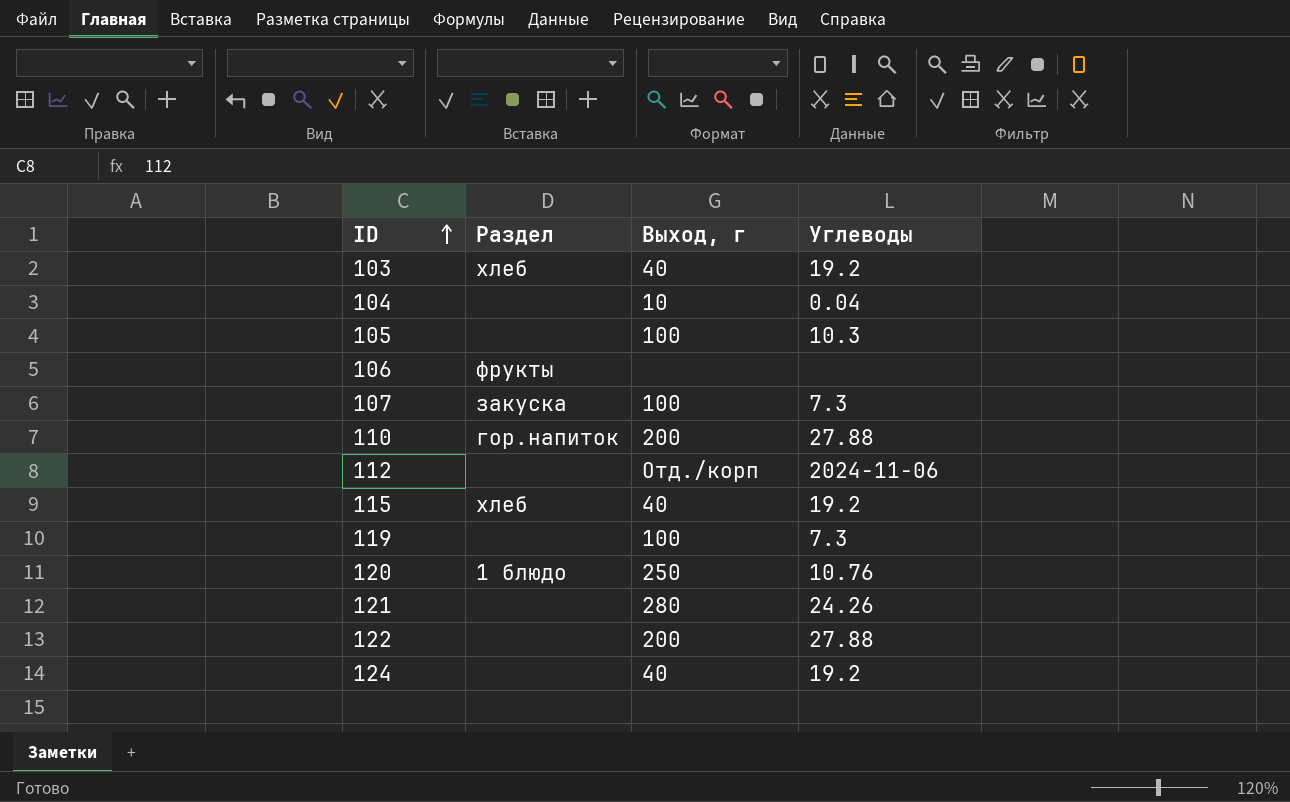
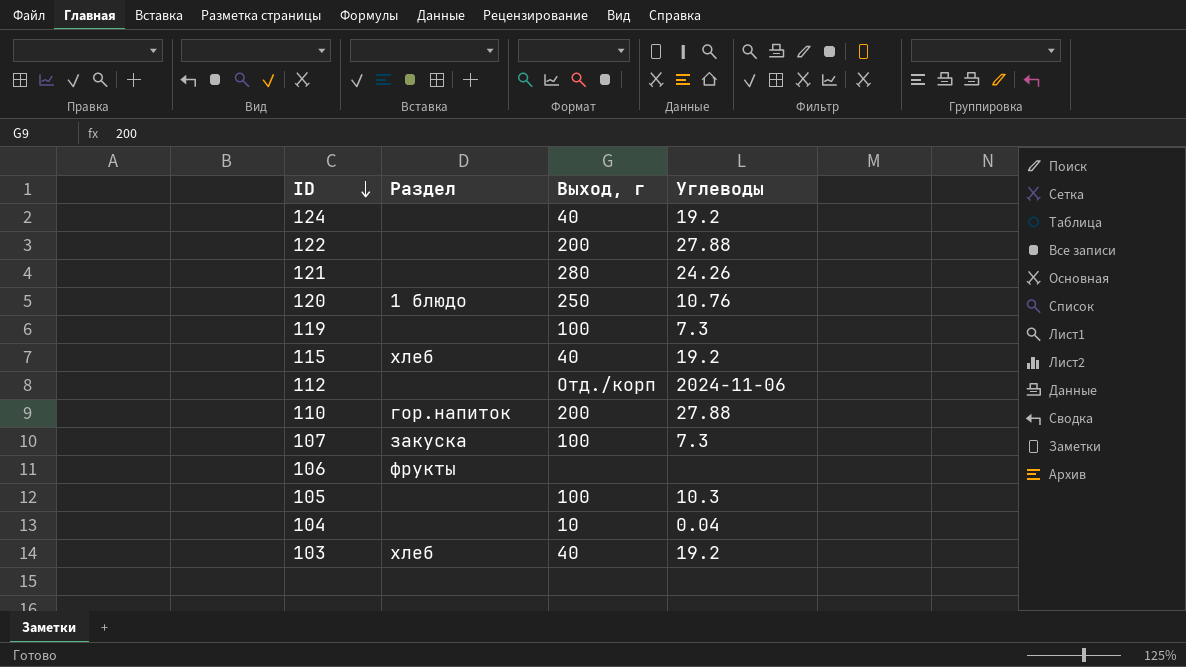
row order: ID ascending -> ID descending

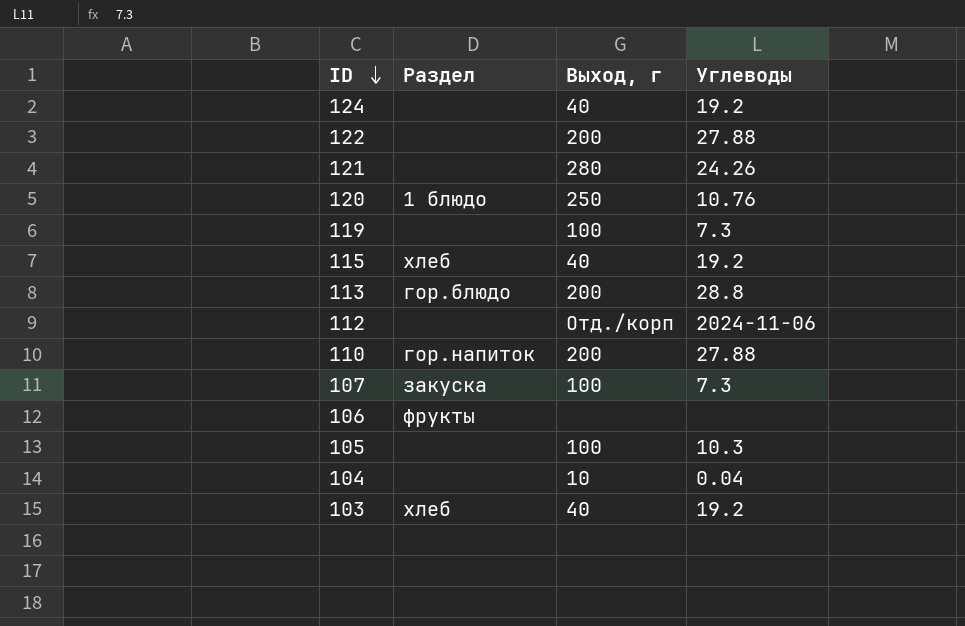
row 113: none -> гор.блюдо | 200 | 28.8

